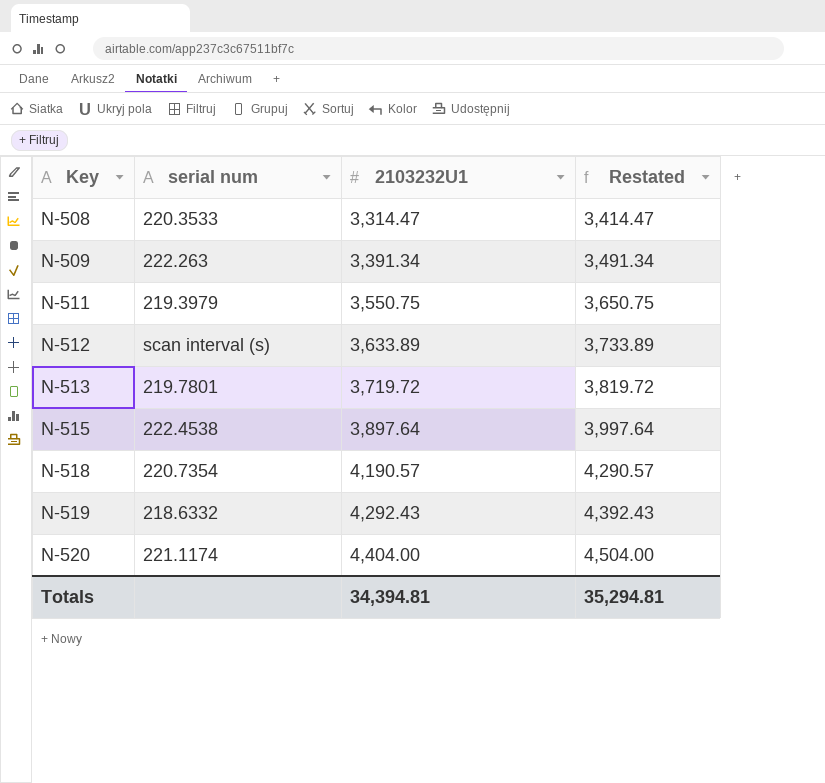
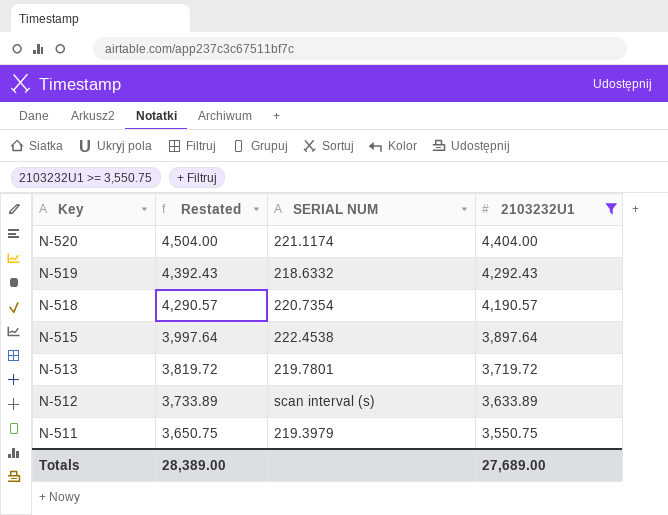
filter: none -> 2103232U1 >= 3,550.75
row order: Key ascending -> Key descending
column Restated | position: 4 -> 2
column name: serial num -> SERIAL NUM
Totals | Restated: 35,294.81 -> 28,389.00
Totals | 2103232U1: 34,394.81 -> 27,689.00

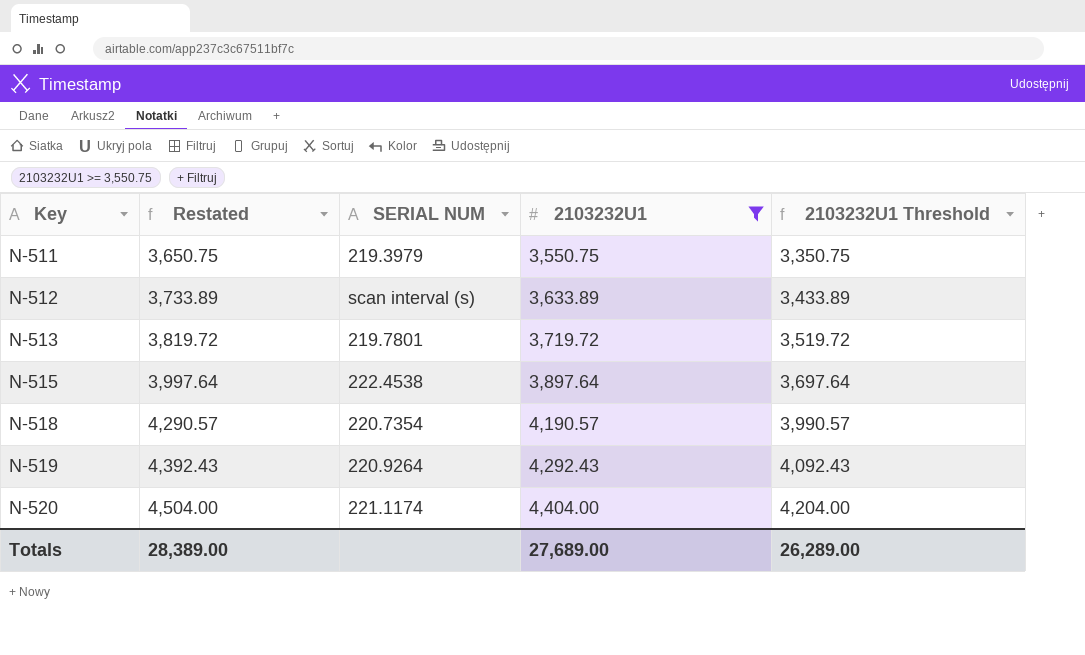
row order: Key descending -> Key ascending
column 2103232U1 Threshold | formula: none -> [2103232U1] - 200
N-519 | SERIAL NUM: 218.6332 -> 220.9264

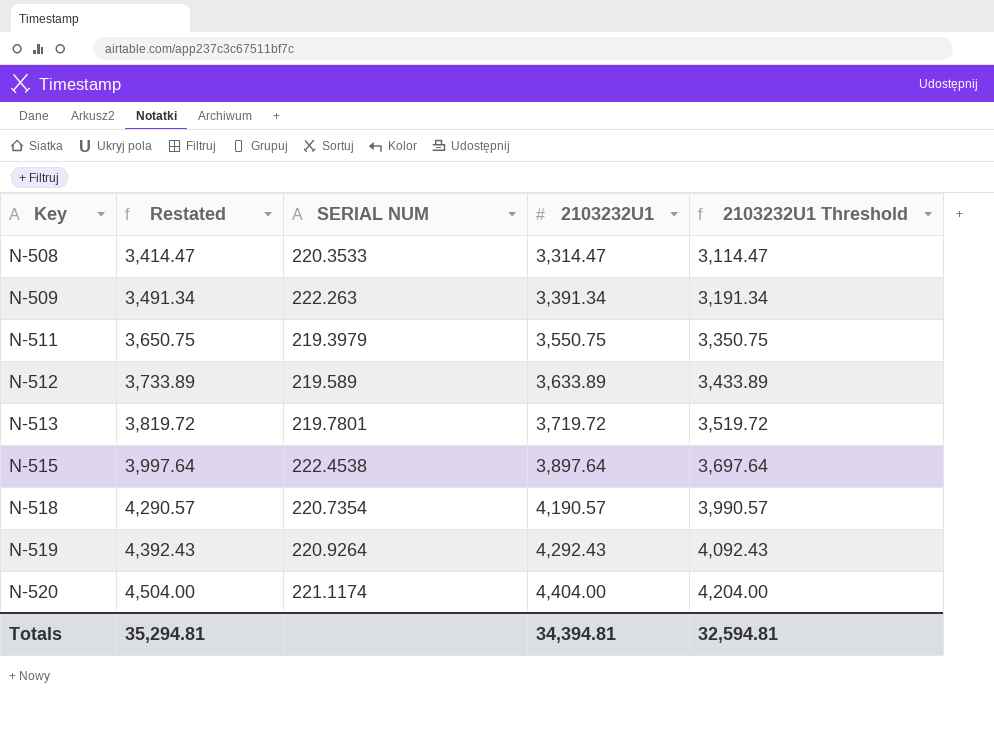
filter: 2103232U1 >= 3,550.75 -> none
N-512 | SERIAL NUM: scan interval (s) -> 219.589
Totals | Restated: 28,389.00 -> 35,294.81
Totals | 2103232U1: 27,689.00 -> 34,394.81
Totals | 2103232U1 Threshold: 26,289.00 -> 32,594.81

